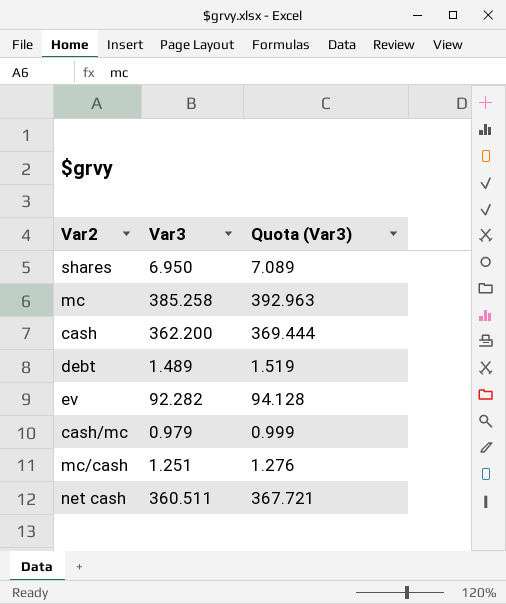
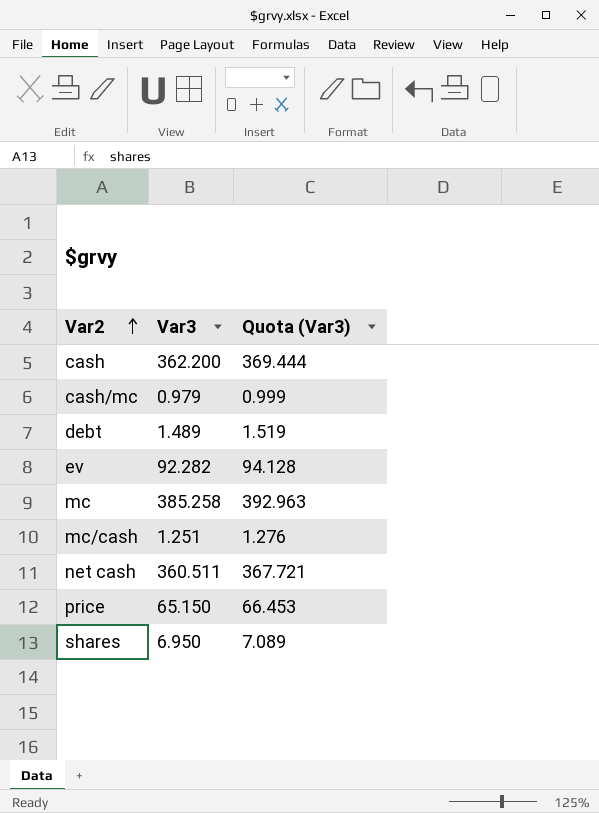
row order: none -> Var2 ascending
row price: none -> 65.150 | 66.453

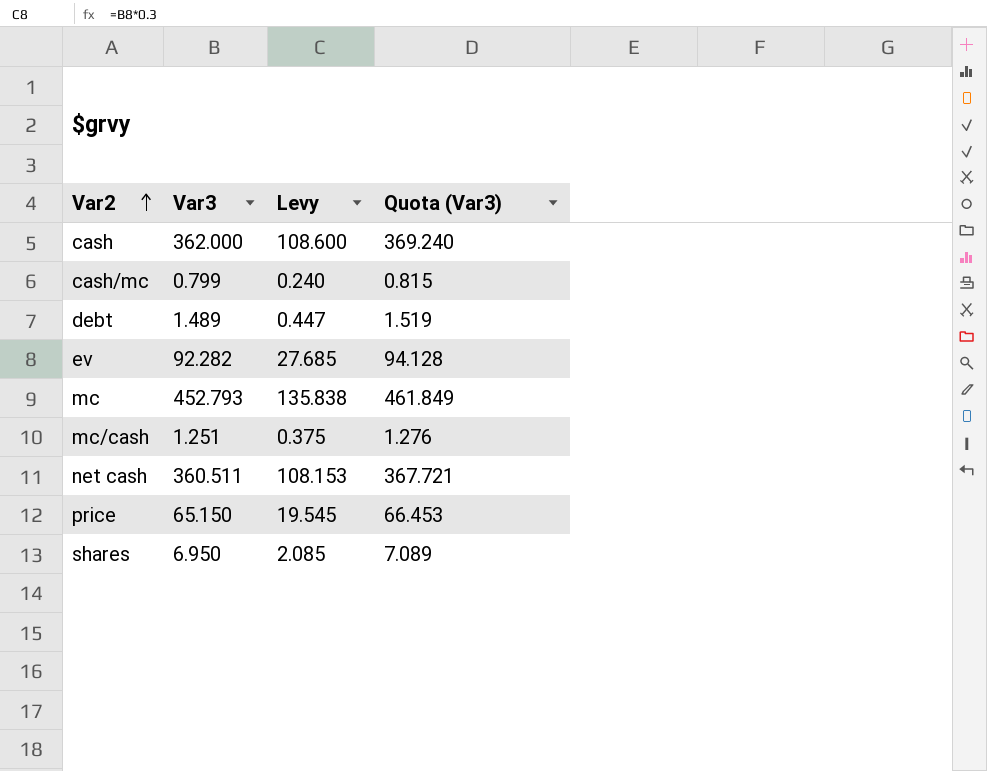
column Levy | formula: none -> [Var3] * 0.3
cash | Var3: 362.200 -> 362.000
cash | Quota (Var3): 369.444 -> 369.240
cash/mc | Var3: 0.979 -> 0.799
cash/mc | Quota (Var3): 0.999 -> 0.815
mc | Var3: 385.258 -> 452.793
mc | Quota (Var3): 392.963 -> 461.849

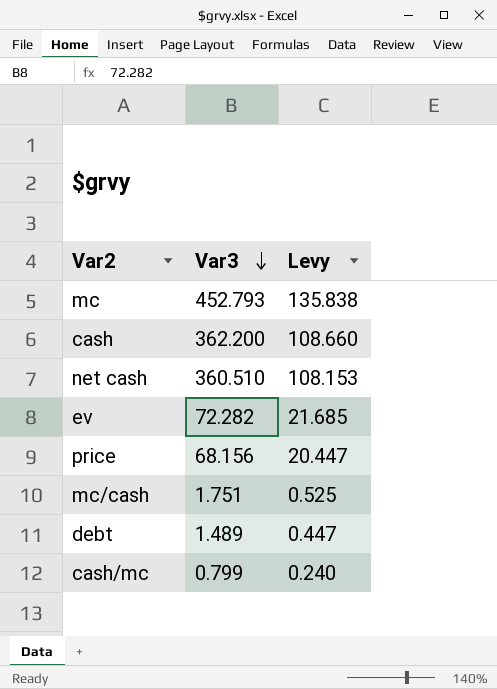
row order: Var2 ascending -> Var3 descending
column Quota (Var3) | formula: [Var3] * 1.02 -> none
row shares: 6.950 | 2.085 | 7.089 -> none
cash | Var3: 362.000 -> 362.200
cash | Levy: 108.600 -> 108.660
net cash | Var3: 360.511 -> 360.510
ev | Var3: 92.282 -> 72.282
ev | Levy: 27.685 -> 21.685
price | Var3: 65.150 -> 68.156
price | Levy: 19.545 -> 20.447
mc/cash | Var3: 1.251 -> 1.751
mc/cash | Levy: 0.375 -> 0.525

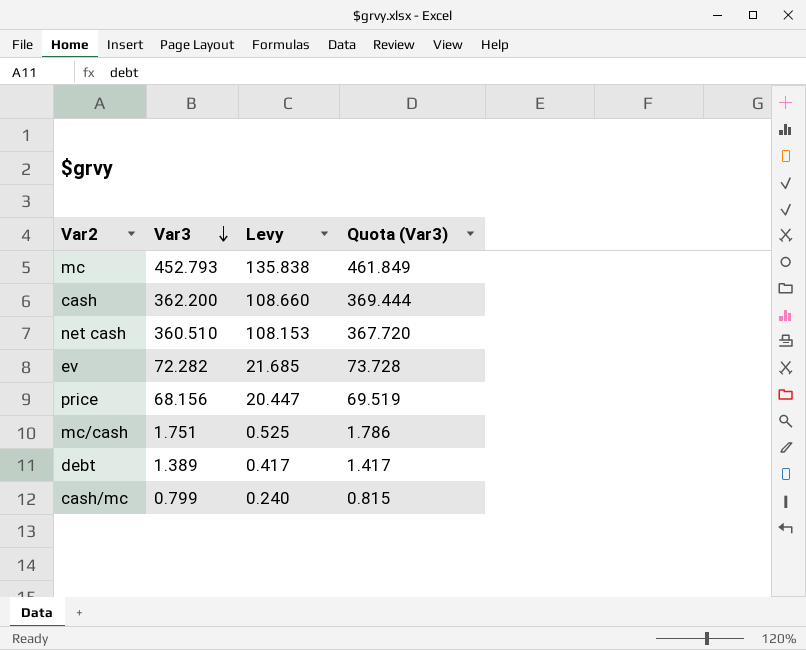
column Quota (Var3) | formula: none -> [Var3] * 1.02
debt | Var3: 1.489 -> 1.389
debt | Levy: 0.447 -> 0.417

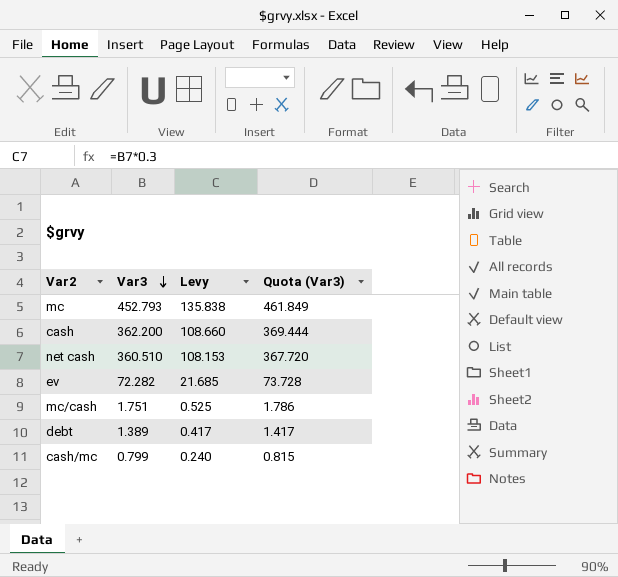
row price: 68.156 | 20.447 | 69.519 -> none

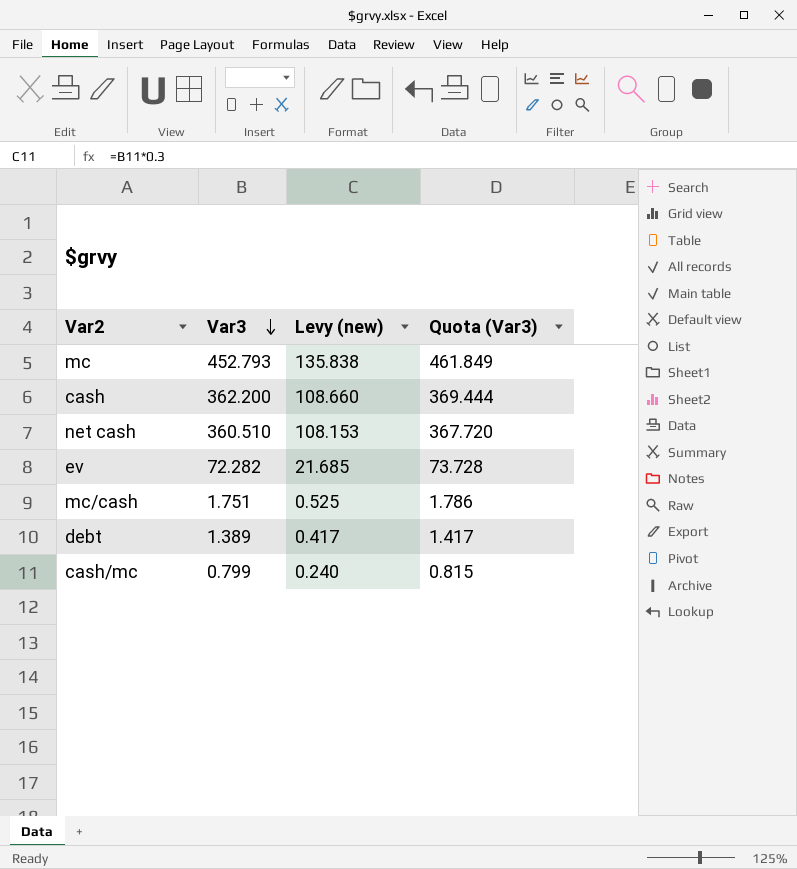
column name: Levy -> Levy (new)

